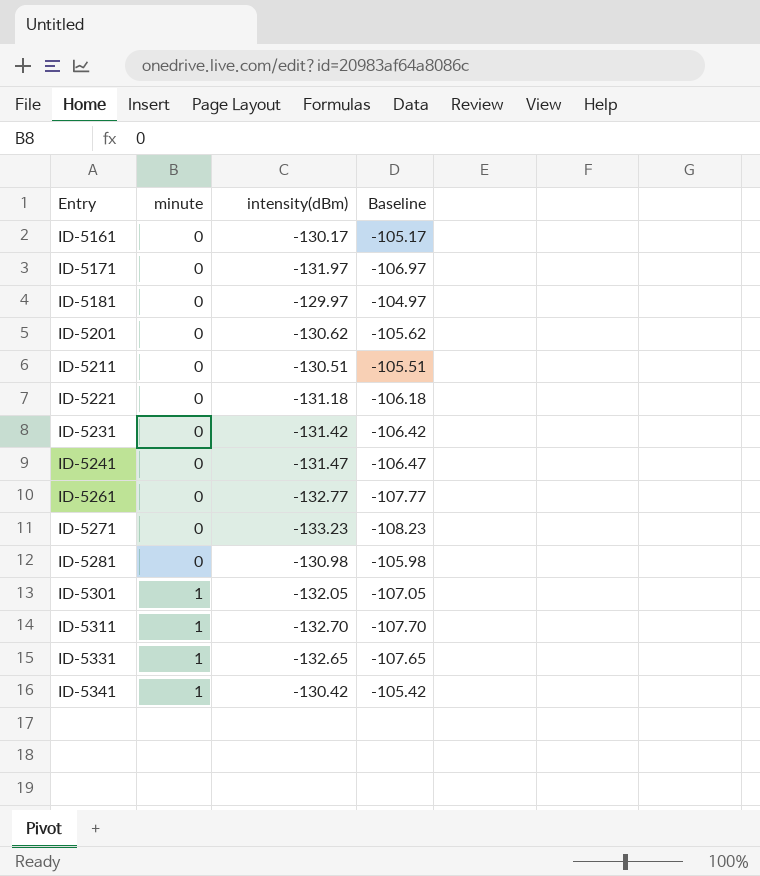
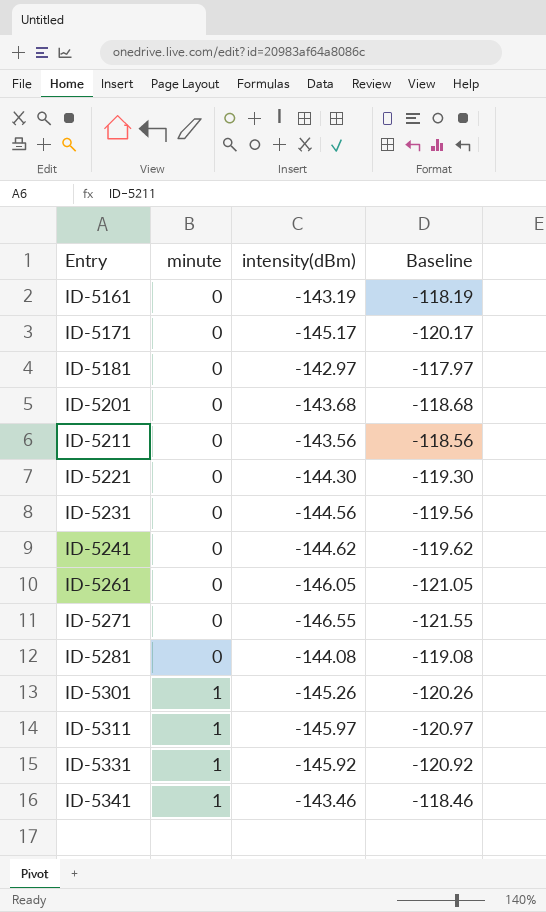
ID-5161 | intensity(dBm): -130.17 -> -143.19
ID-5161 | Baseline: -105.17 -> -118.19
ID-5171 | intensity(dBm): -131.97 -> -145.17
ID-5171 | Baseline: -106.97 -> -120.17
ID-5181 | intensity(dBm): -129.97 -> -142.97
ID-5181 | Baseline: -104.97 -> -117.97
ID-5201 | intensity(dBm): -130.62 -> -143.68
ID-5201 | Baseline: -105.62 -> -118.68
ID-5211 | intensity(dBm): -130.51 -> -143.56
ID-5211 | Baseline: -105.51 -> -118.56
ID-5221 | intensity(dBm): -131.18 -> -144.30
ID-5221 | Baseline: -106.18 -> -119.30
ID-5231 | intensity(dBm): -131.42 -> -144.56
ID-5231 | Baseline: -106.42 -> -119.56
ID-5241 | intensity(dBm): -131.47 -> -144.62
ID-5241 | Baseline: -106.47 -> -119.62
ID-5261 | intensity(dBm): -132.77 -> -146.05
ID-5261 | Baseline: -107.77 -> -121.05
ID-5271 | intensity(dBm): -133.23 -> -146.55
ID-5271 | Baseline: -108.23 -> -121.55
ID-5281 | intensity(dBm): -130.98 -> -144.08
ID-5281 | Baseline: -105.98 -> -119.08
ID-5301 | intensity(dBm): -132.05 -> -145.26
ID-5301 | Baseline: -107.05 -> -120.26
ID-5311 | intensity(dBm): -132.70 -> -145.97
ID-5311 | Baseline: -107.70 -> -120.97
ID-5331 | intensity(dBm): -132.65 -> -145.92
ID-5331 | Baseline: -107.65 -> -120.92
ID-5341 | intensity(dBm): -130.42 -> -143.46
ID-5341 | Baseline: -105.42 -> -118.46

